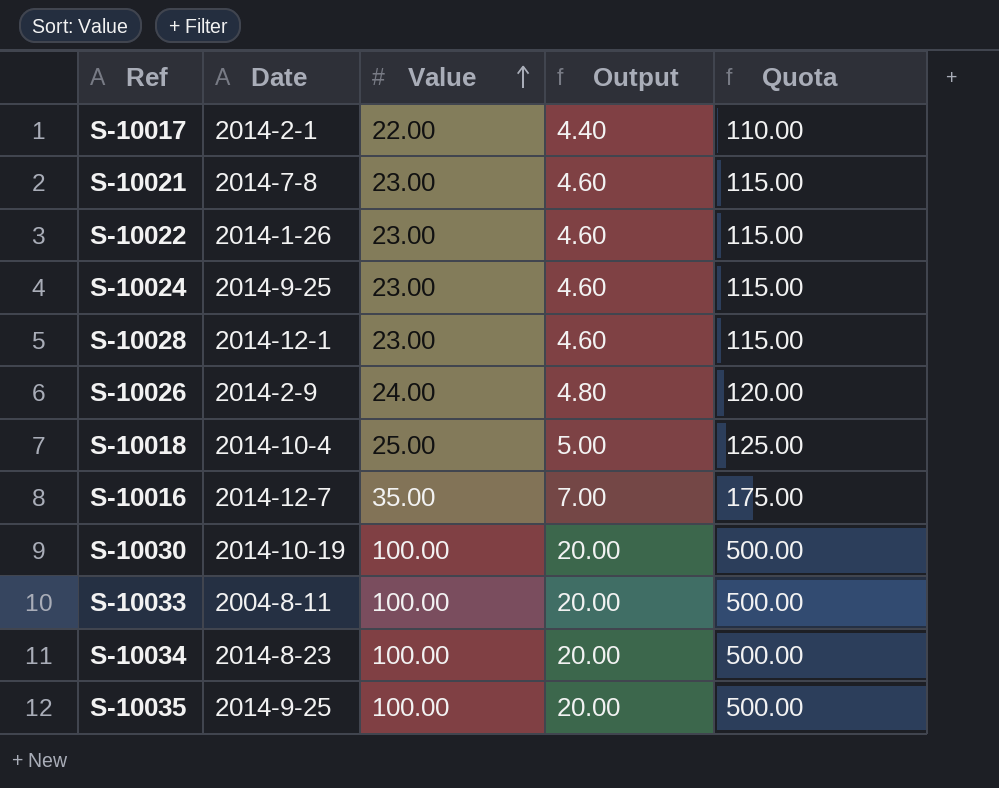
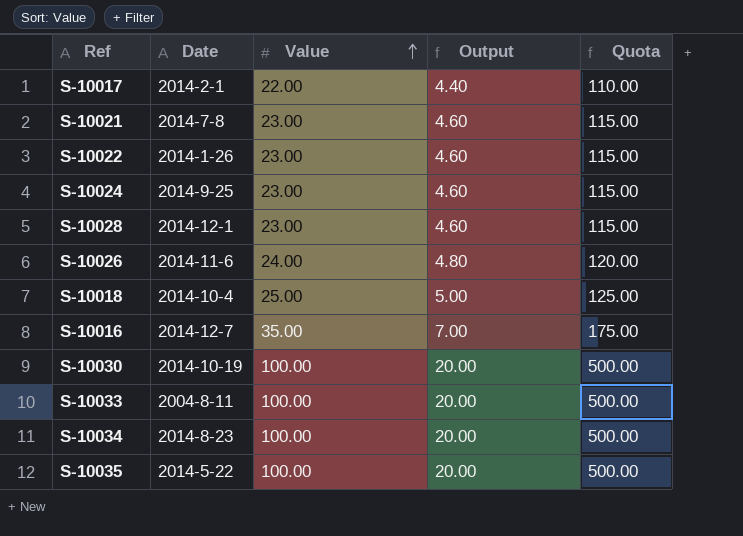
S-10026 | Date: 2014-2-9 -> 2014-11-6
S-10035 | Date: 2014-9-25 -> 2014-5-22

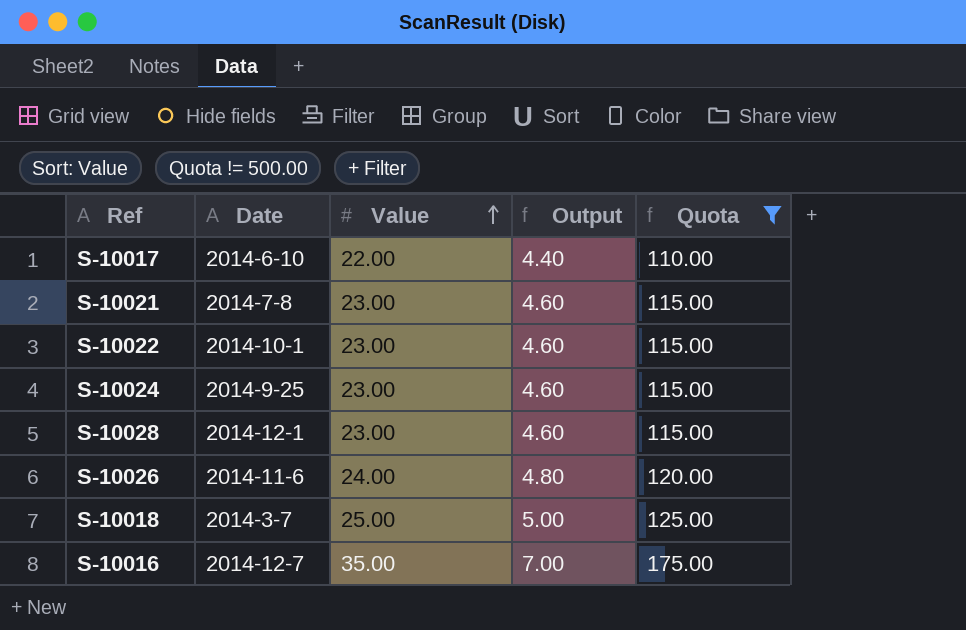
filter: none -> Quota != 500.00
S-10017 | Date: 2014-2-1 -> 2014-6-10
S-10022 | Date: 2014-1-26 -> 2014-10-1
S-10018 | Date: 2014-10-4 -> 2014-3-7

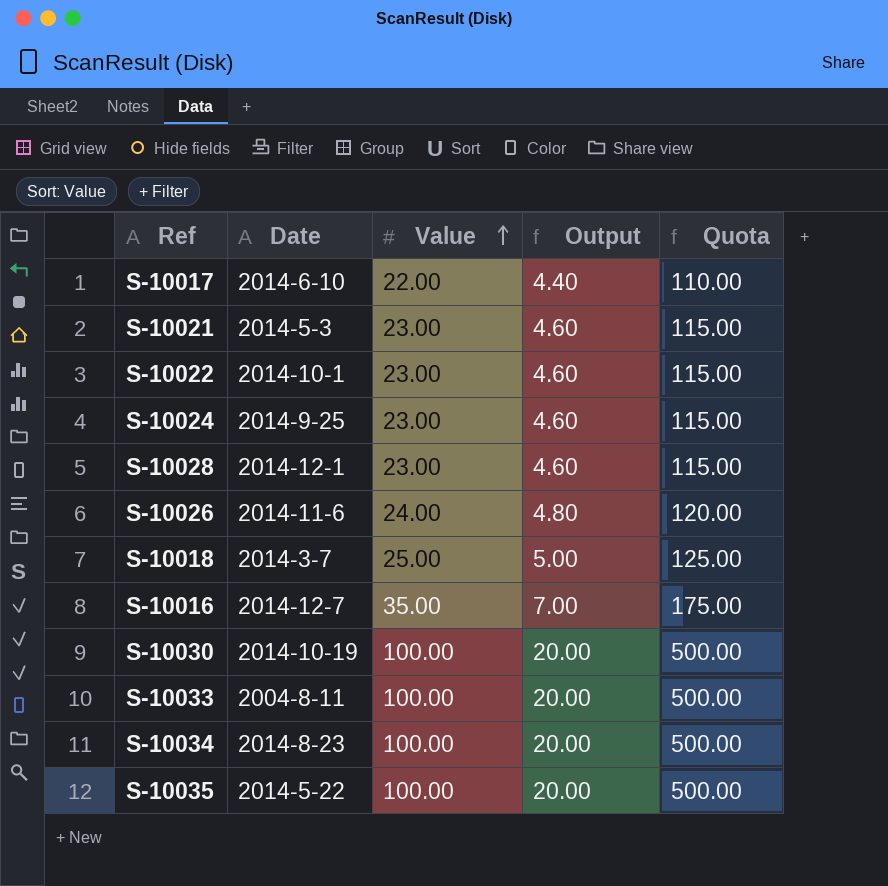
filter: Quota != 500.00 -> none
S-10021 | Date: 2014-7-8 -> 2014-5-3

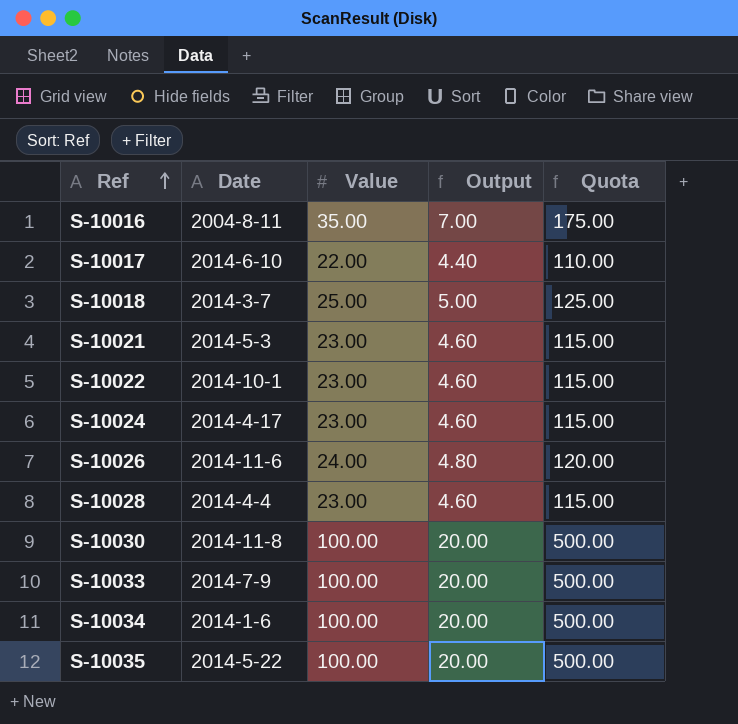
row order: Value ascending -> Ref ascending
S-10016 | Date: 2014-12-7 -> 2004-8-11
S-10024 | Date: 2014-9-25 -> 2014-4-17
S-10028 | Date: 2014-12-1 -> 2014-4-4
S-10030 | Date: 2014-10-19 -> 2014-11-8
S-10033 | Date: 2004-8-11 -> 2014-7-9
S-10034 | Date: 2014-8-23 -> 2014-1-6

